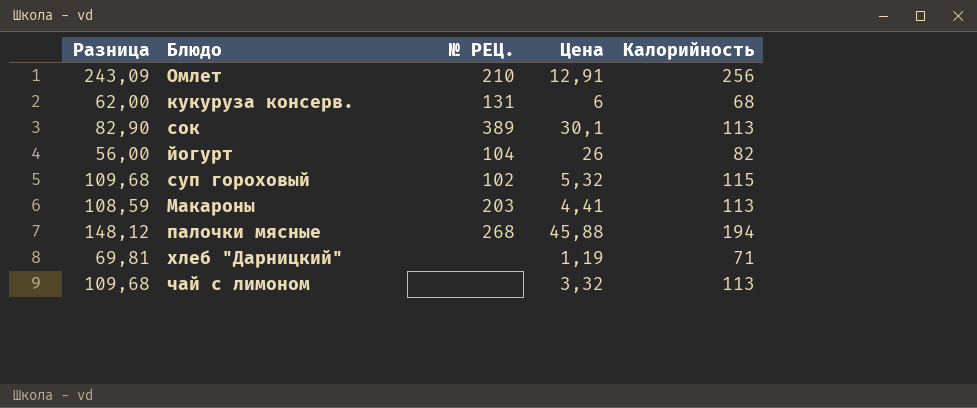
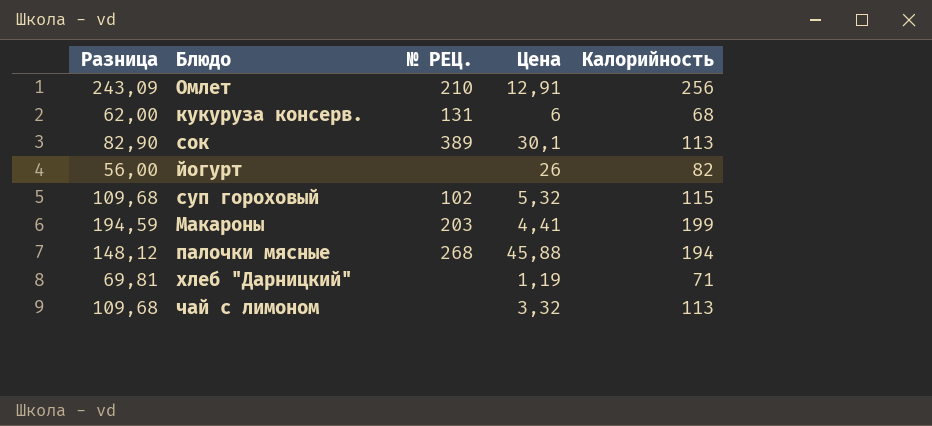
йогурт | № РЕЦ.: 104 -> none
Макароны | Разница: 108,59 -> 194,59
Макароны | Калорийность: 113 -> 199

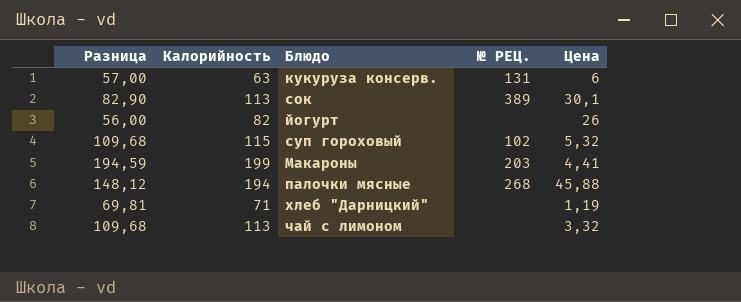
column Калорийность | position: 5 -> 2
row Омлет: 243,09 | 210 | 12,91 | 256 -> none
кукуруза консерв. | Разница: 62,00 -> 57,00
кукуруза консерв. | Калорийность: 68 -> 63

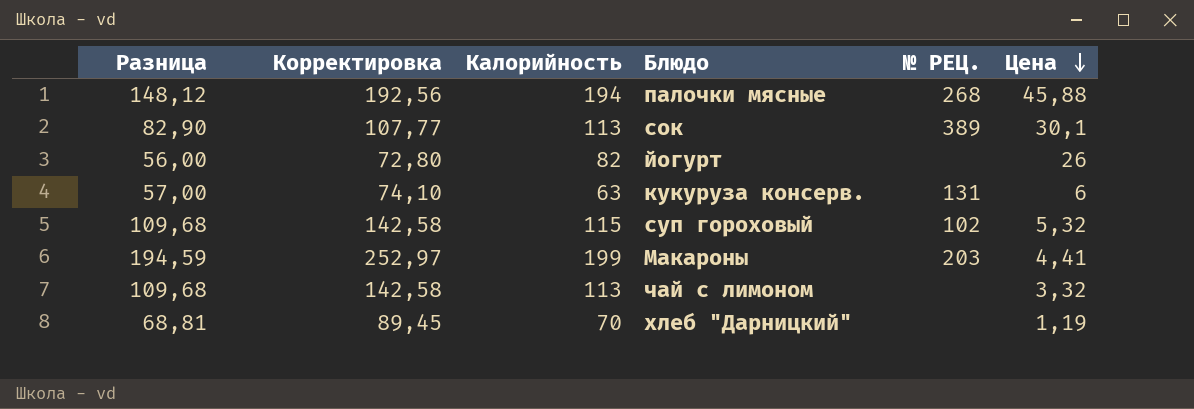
row order: none -> Цена descending
column Корректировка | formula: none -> [Разница] * 1,3
хлеб "Дарницкий" | Разница: 69,81 -> 68,81
хлеб "Дарницкий" | Калорийность: 71 -> 70

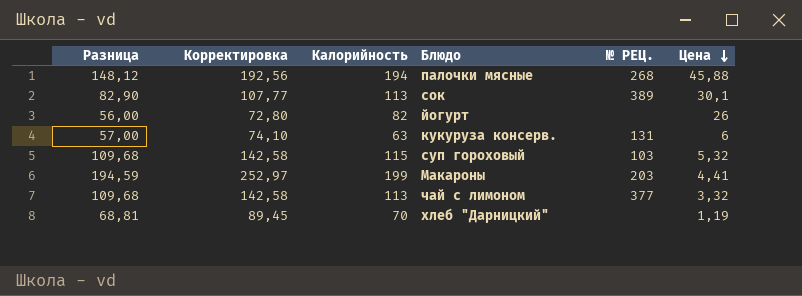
суп гороховый | № РЕЦ.: 102 -> 103
чай с лимоном | № РЕЦ.: none -> 377

